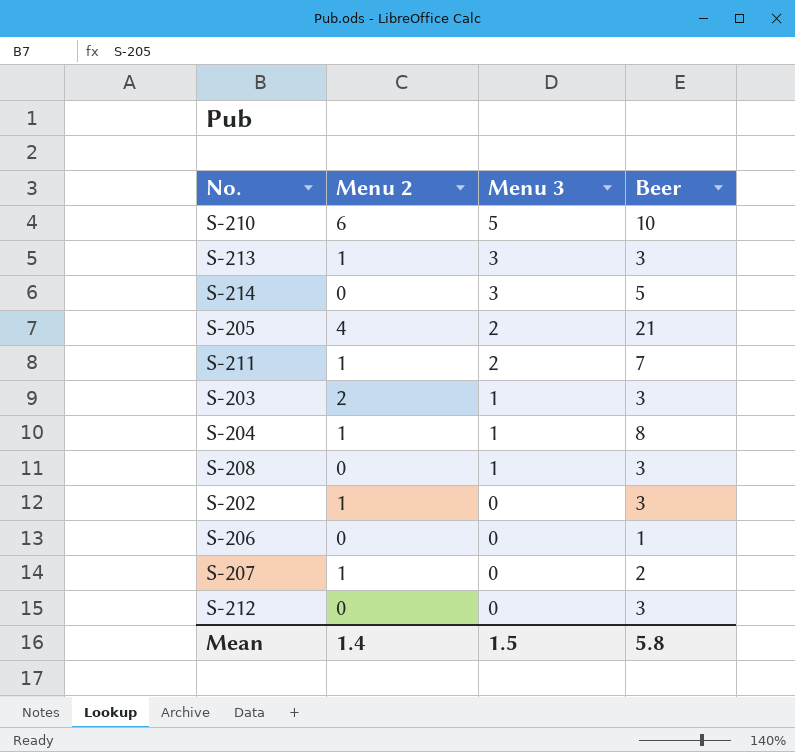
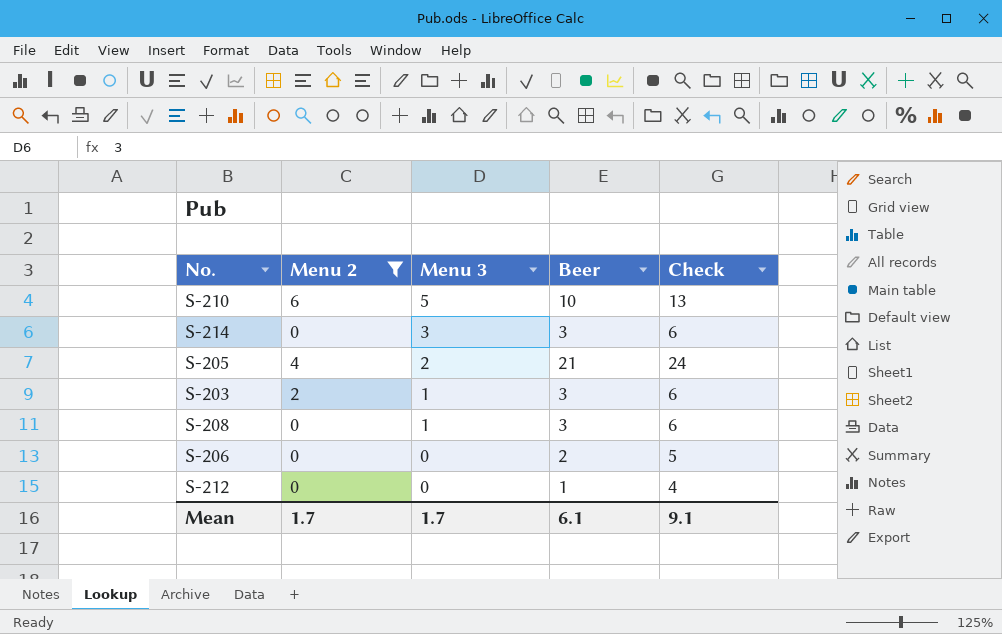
filter: none -> Menu 2 != 1
column Check | formula: none -> [Beer] + 3
S-214 | Beer: 5 -> 3
S-206 | Beer: 1 -> 2
S-212 | Beer: 3 -> 1
Mean | Menu 2: 1.4 -> 1.7
Mean | Menu 3: 1.5 -> 1.7
Mean | Beer: 5.8 -> 6.1

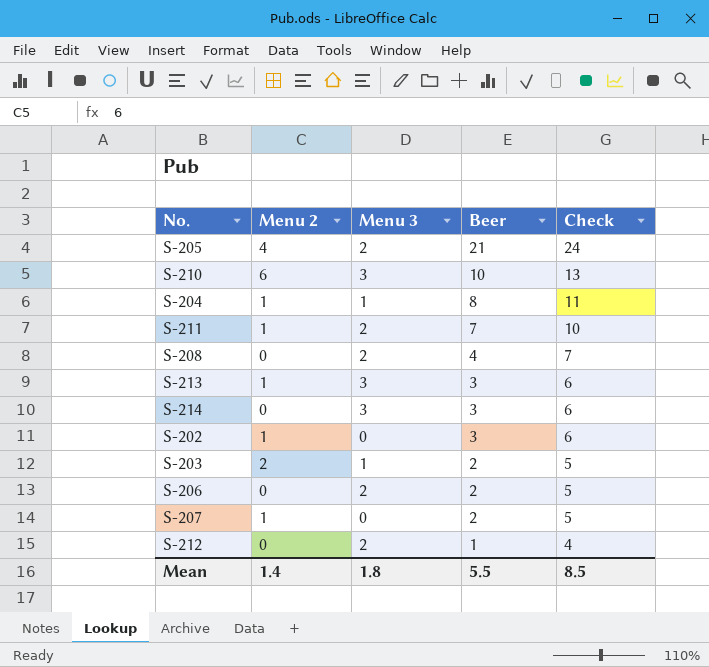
filter: Menu 2 != 1 -> none
row order: Menu 3 descending -> Beer descending
S-210 | Menu 3: 5 -> 3
S-208 | Menu 3: 1 -> 2
S-208 | Beer: 3 -> 4
S-208 | Check: 6 -> 7
S-203 | Beer: 3 -> 2
S-203 | Check: 6 -> 5
S-206 | Menu 3: 0 -> 2
S-212 | Menu 3: 0 -> 2
Mean | Menu 2: 1.7 -> 1.4
Mean | Menu 3: 1.7 -> 1.8
Mean | Beer: 6.1 -> 5.5
Mean | Check: 9.1 -> 8.5

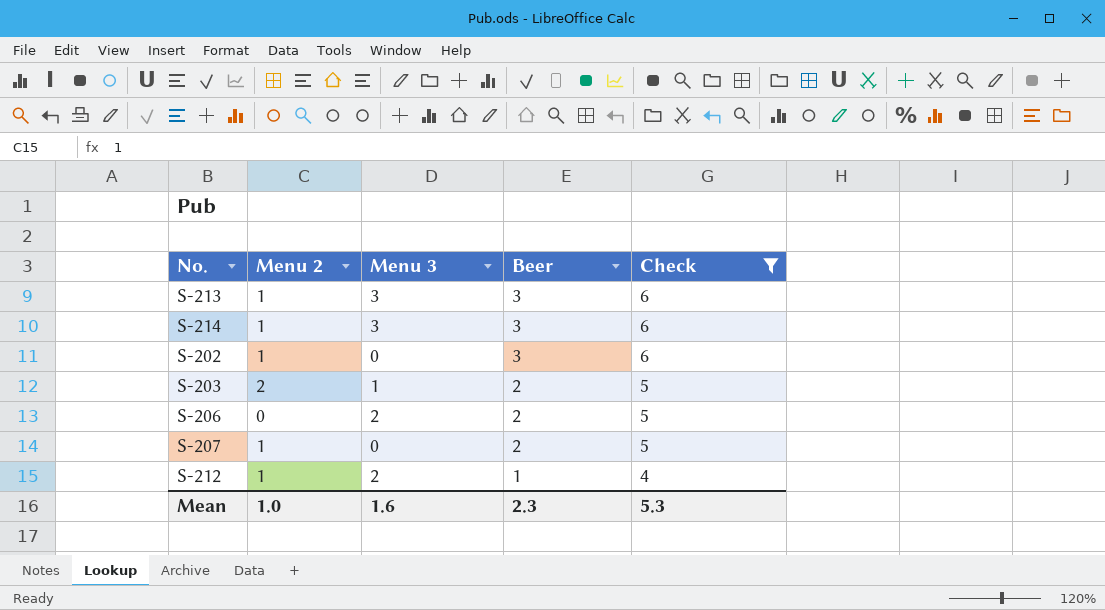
filter: none -> Check <= 6
S-214 | Menu 2: 0 -> 1
S-212 | Menu 2: 0 -> 1
Mean | Menu 2: 1.4 -> 1.0
Mean | Menu 3: 1.8 -> 1.6
Mean | Beer: 5.5 -> 2.3
Mean | Check: 8.5 -> 5.3

